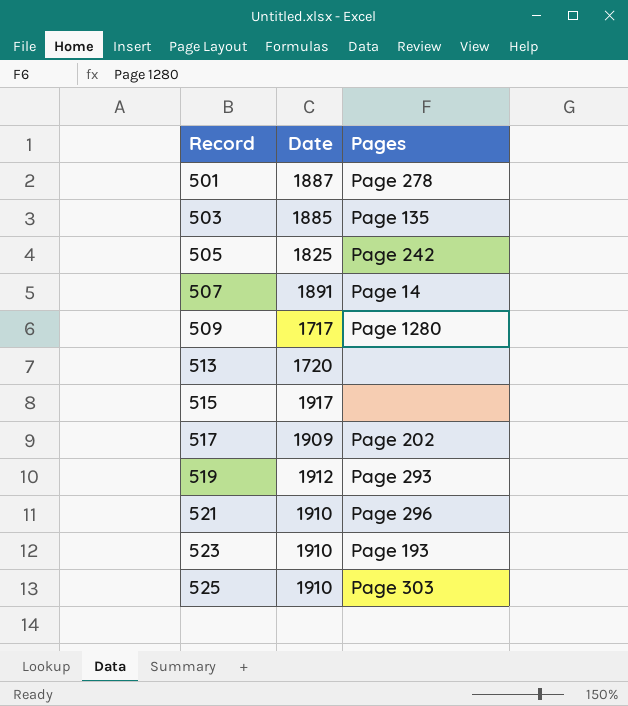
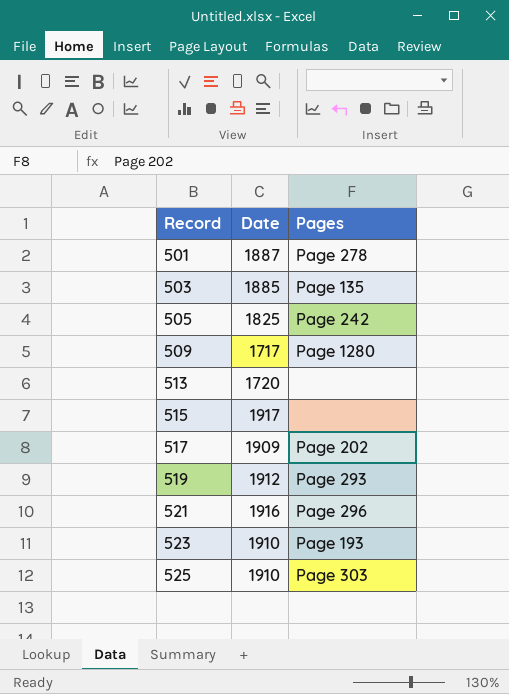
row 507: 1891 | Page 14 -> none
521 | Date: 1910 -> 1916

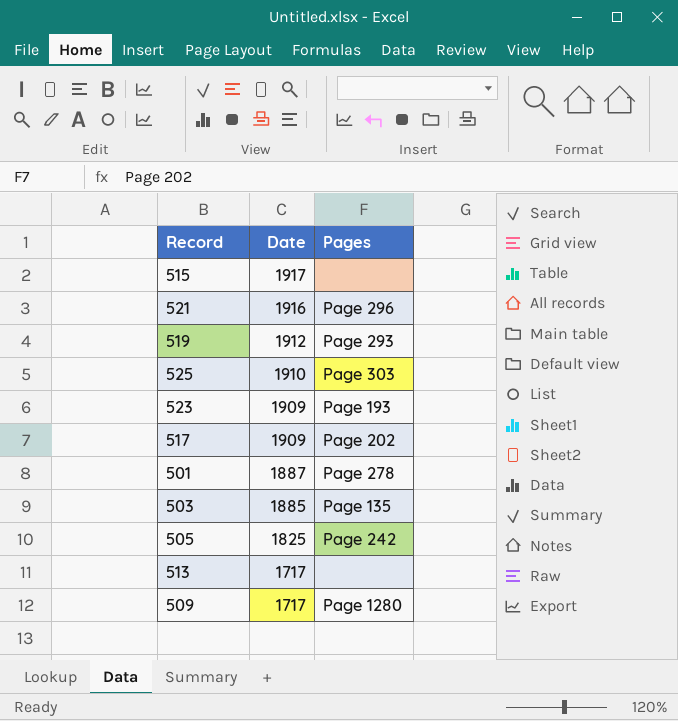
row order: Record ascending -> Date descending
523 | Date: 1910 -> 1909
513 | Date: 1720 -> 1717

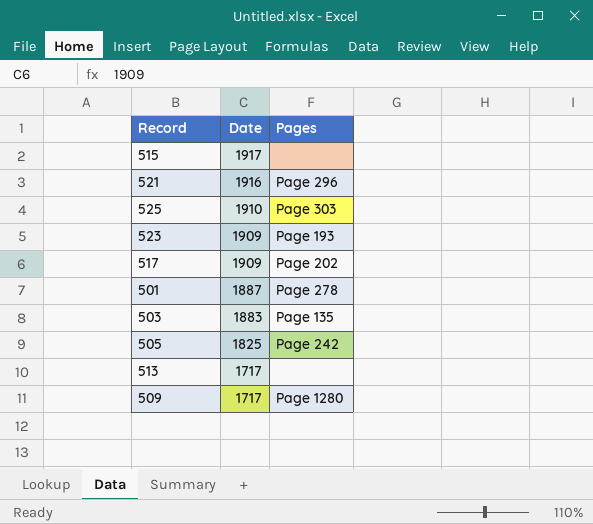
row 519: 1912 | Page 293 -> none
503 | Date: 1885 -> 1883

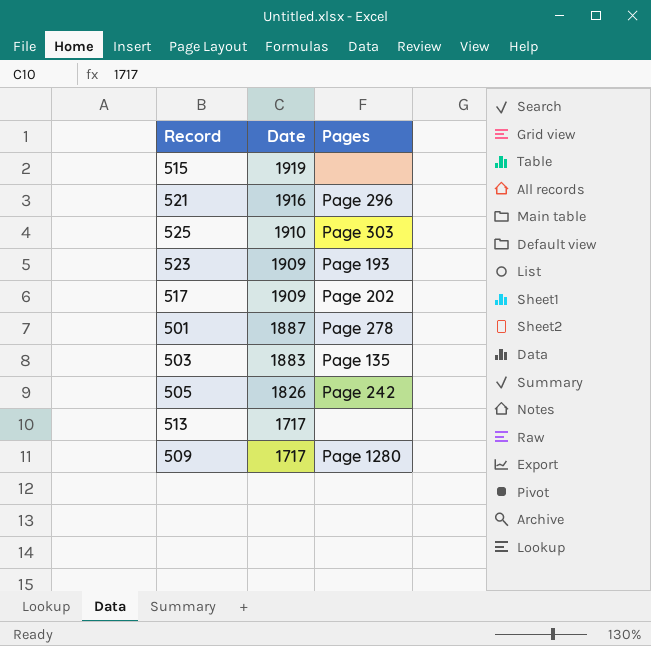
515 | Date: 1917 -> 1919
505 | Date: 1825 -> 1826

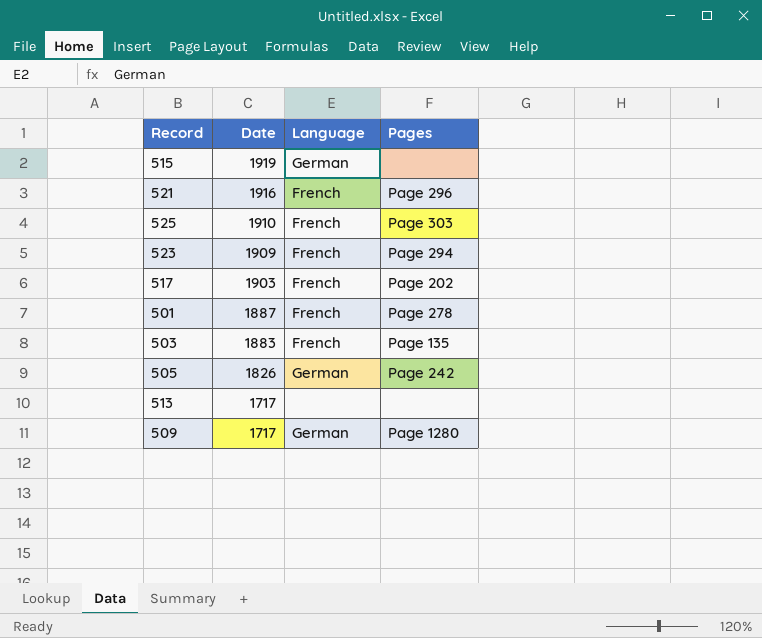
column Language | position: none -> 3
523 | Pages: Page 193 -> Page 294
517 | Date: 1909 -> 1903

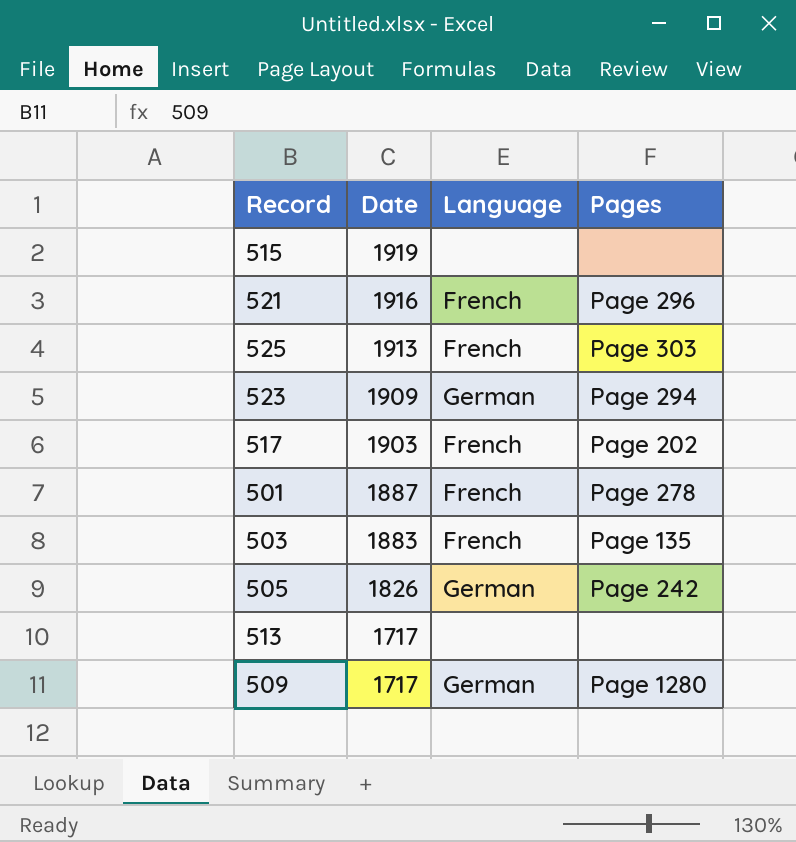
515 | Language: German -> none
525 | Date: 1910 -> 1913
523 | Language: French -> German

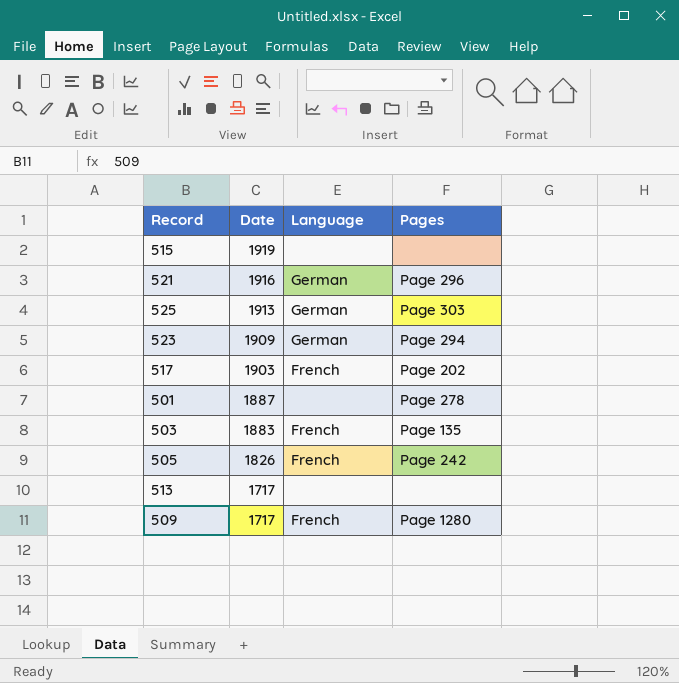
521 | Language: French -> German
525 | Language: French -> German
501 | Language: French -> none
505 | Language: German -> French
509 | Language: German -> French

